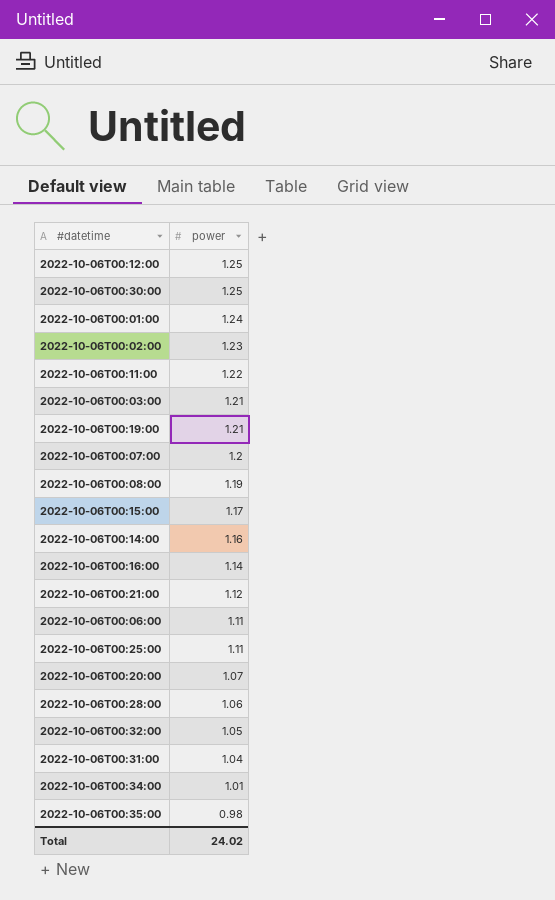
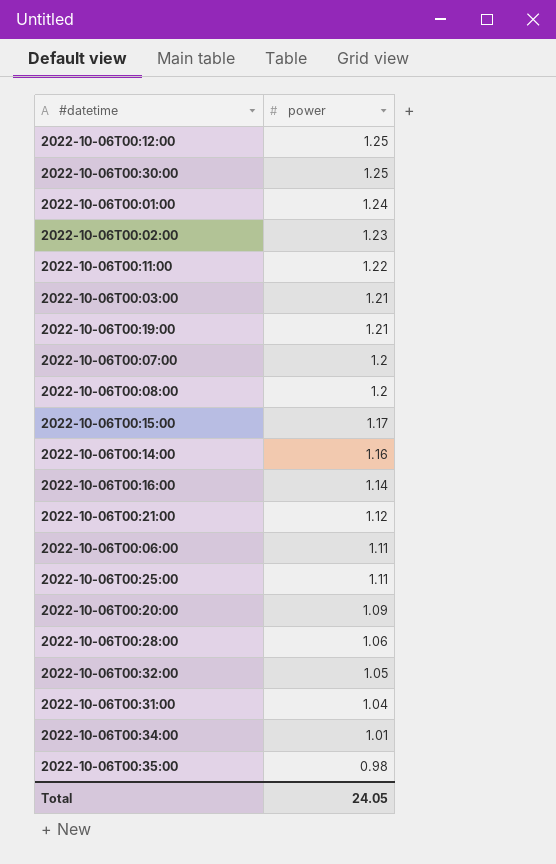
2022-10-06T00:08:00 | power: 1.19 -> 1.2
2022-10-06T00:20:00 | power: 1.07 -> 1.09
Total | power: 24.02 -> 24.05

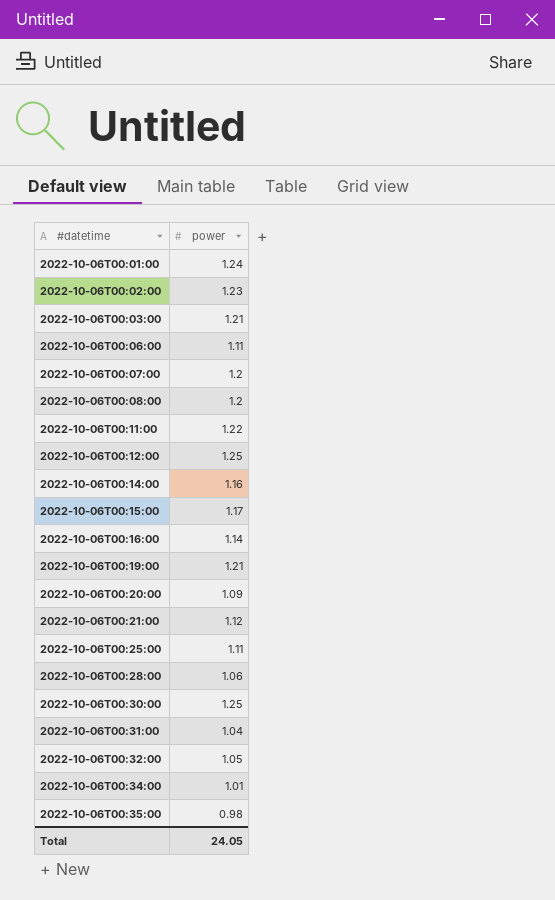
row order: power descending -> #datetime ascending

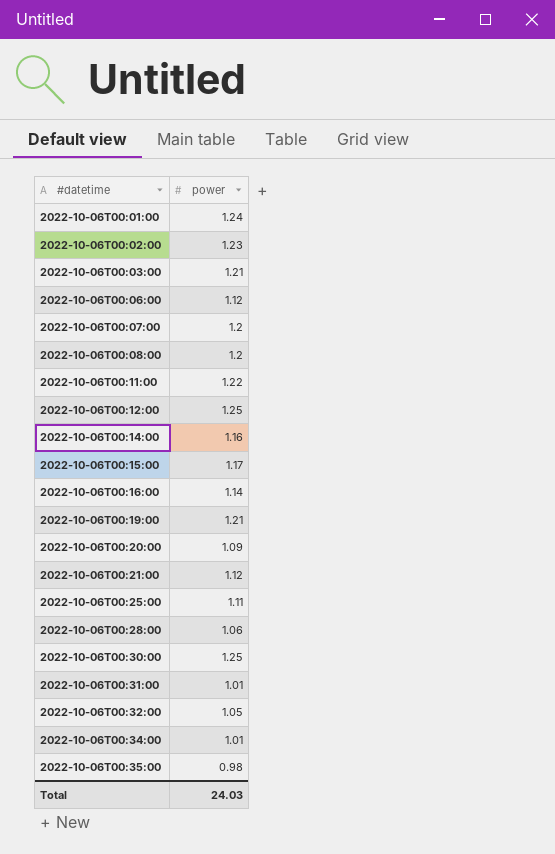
2022-10-06T00:06:00 | power: 1.11 -> 1.12
2022-10-06T00:31:00 | power: 1.04 -> 1.01
Total | power: 24.05 -> 24.03

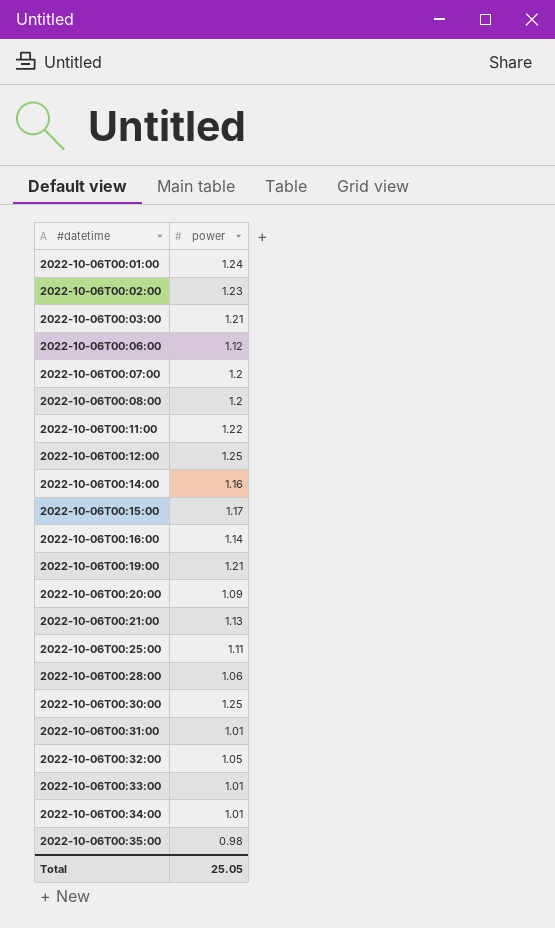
2022-10-06T00:21:00 | power: 1.12 -> 1.13
row 2022-10-06T00:33:00: none -> 1.01
Total | power: 24.03 -> 25.05

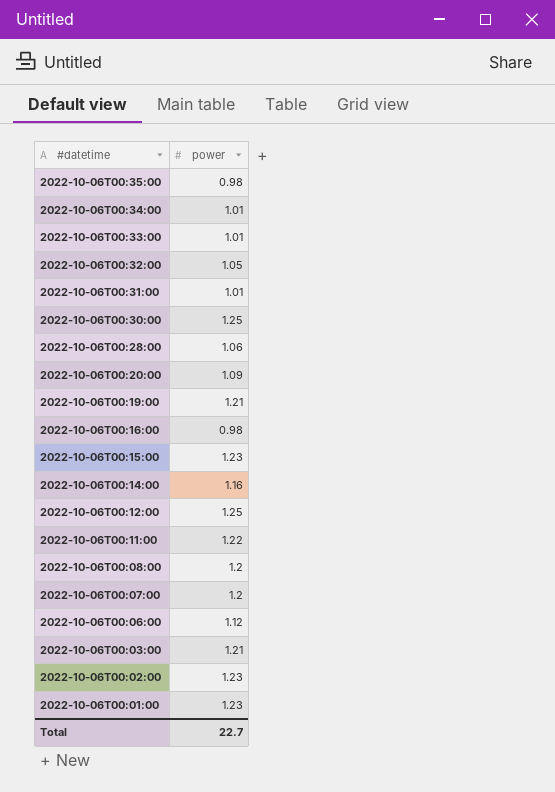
row order: #datetime ascending -> #datetime descending
row 2022-10-06T00:21:00: 1.13 -> none
row 2022-10-06T00:25:00: 1.11 -> none
2022-10-06T00:16:00 | power: 1.14 -> 0.98
2022-10-06T00:15:00 | power: 1.17 -> 1.23
2022-10-06T00:01:00 | power: 1.24 -> 1.23
Total | power: 25.05 -> 22.7

